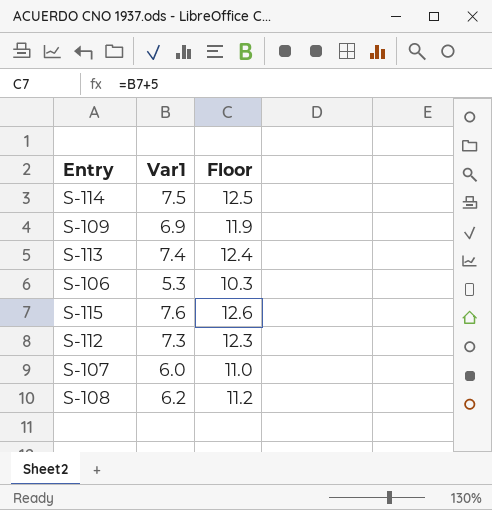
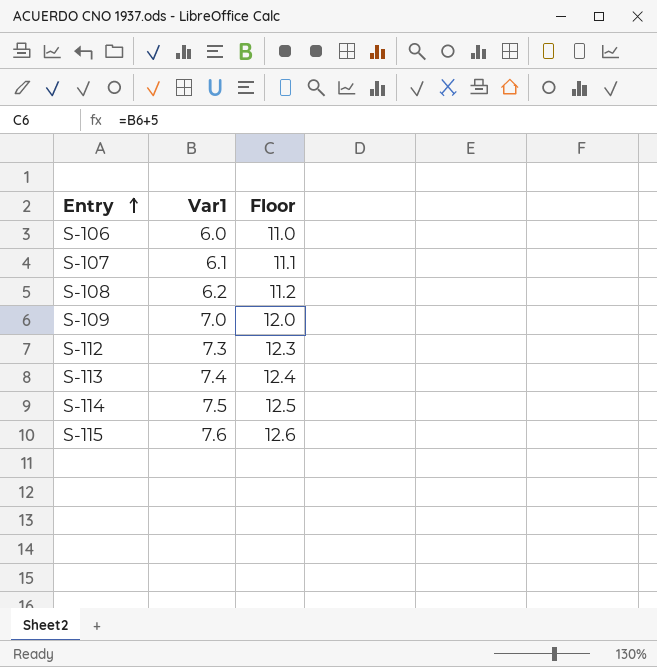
row order: none -> Entry ascending
S-106 | Var1: 5.3 -> 6.0
S-106 | Floor: 10.3 -> 11.0
S-107 | Var1: 6.0 -> 6.1
S-107 | Floor: 11.0 -> 11.1
S-109 | Var1: 6.9 -> 7.0
S-109 | Floor: 11.9 -> 12.0

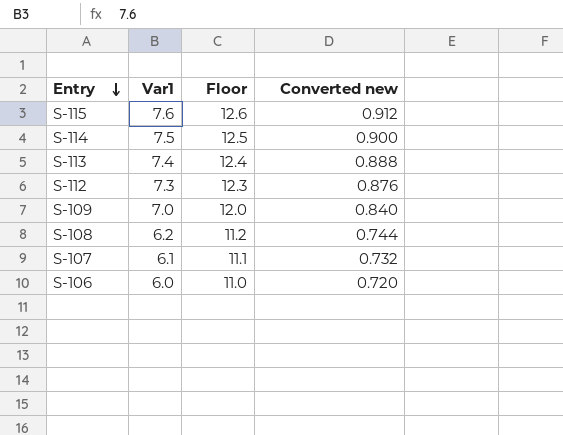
row order: Entry ascending -> Entry descending
column Converted new | formula: none -> [Var1] * 0.12

